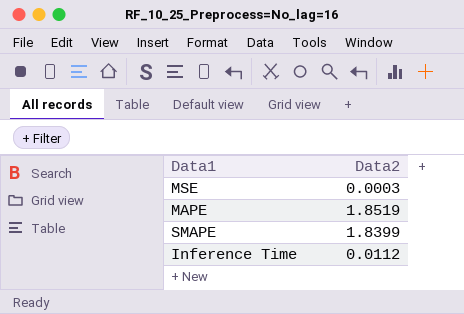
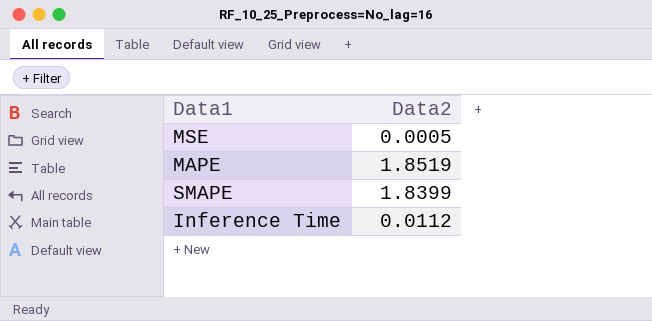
MSE | Data2: 0.0003 -> 0.0005

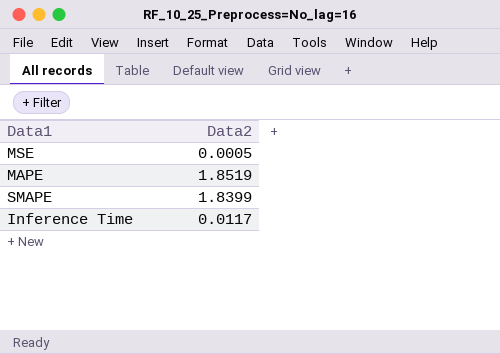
Inference Time | Data2: 0.0112 -> 0.0117

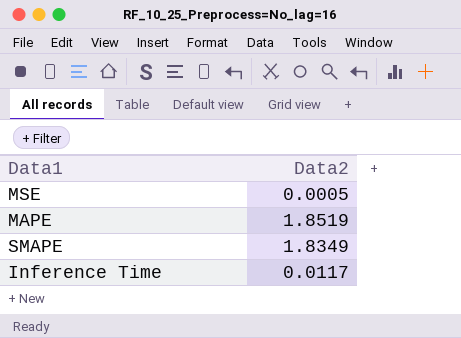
SMAPE | Data2: 1.8399 -> 1.8349

